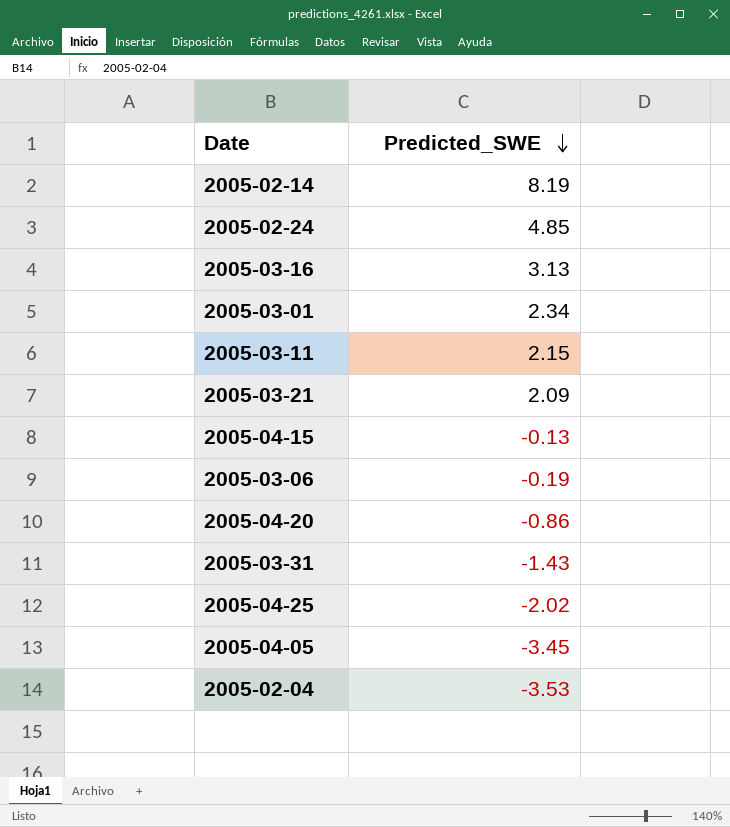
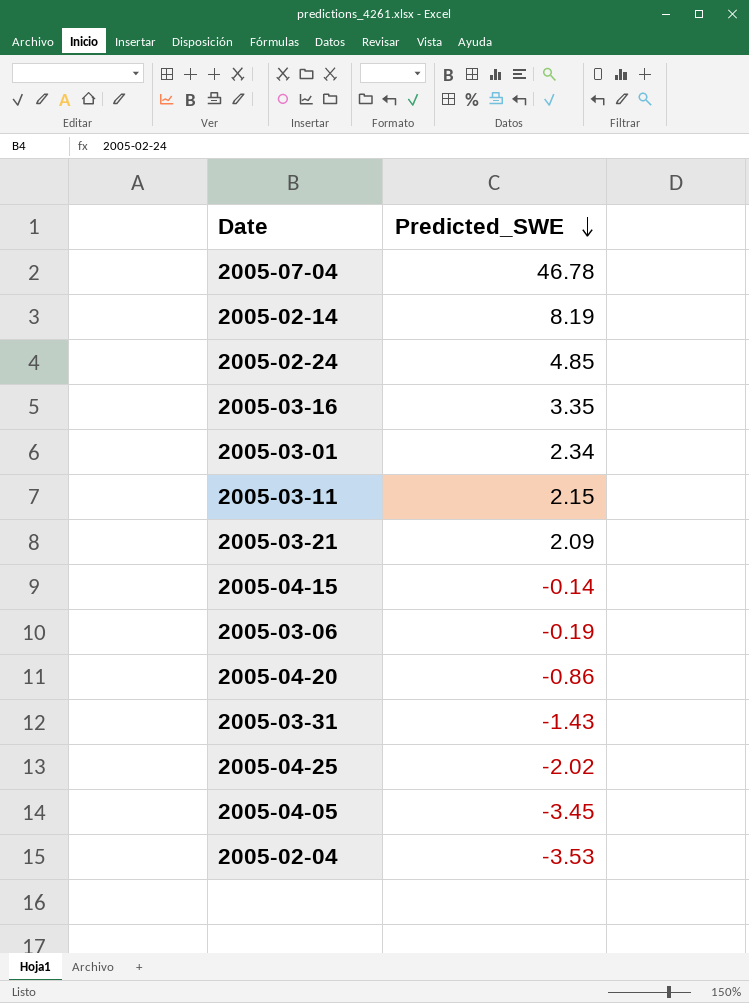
row 2005-07-04: none -> 46.78
2005-03-16 | Predicted_SWE: 3.13 -> 3.35
2005-04-15 | Predicted_SWE: -0.13 -> -0.14

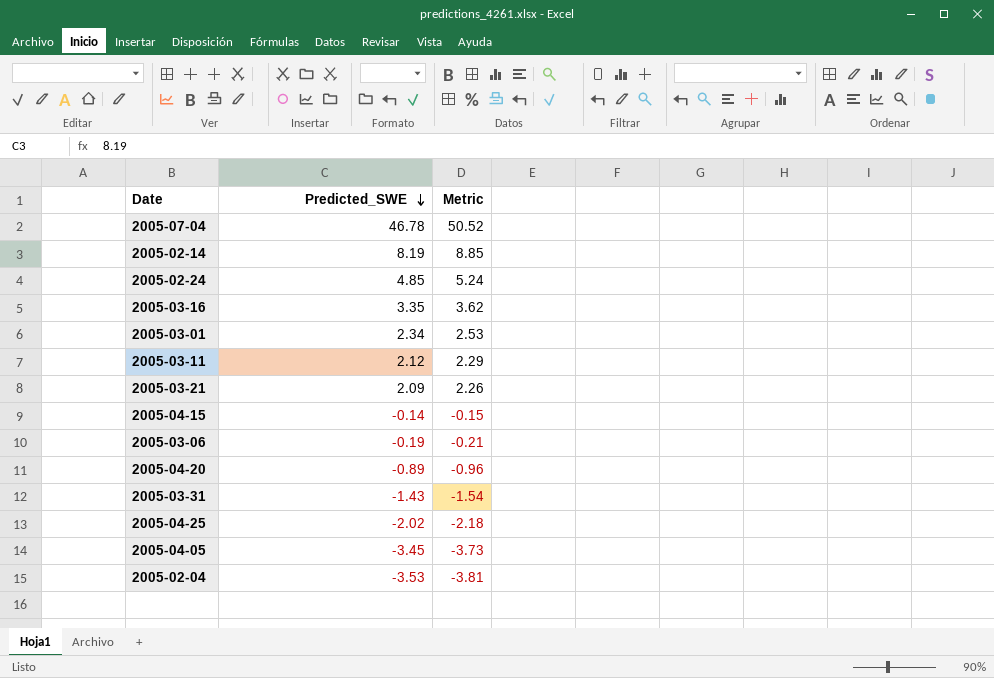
column Metric | formula: none -> [Predicted_SWE] * 1.08
2005-03-11 | Predicted_SWE: 2.15 -> 2.12
2005-04-20 | Predicted_SWE: -0.86 -> -0.89

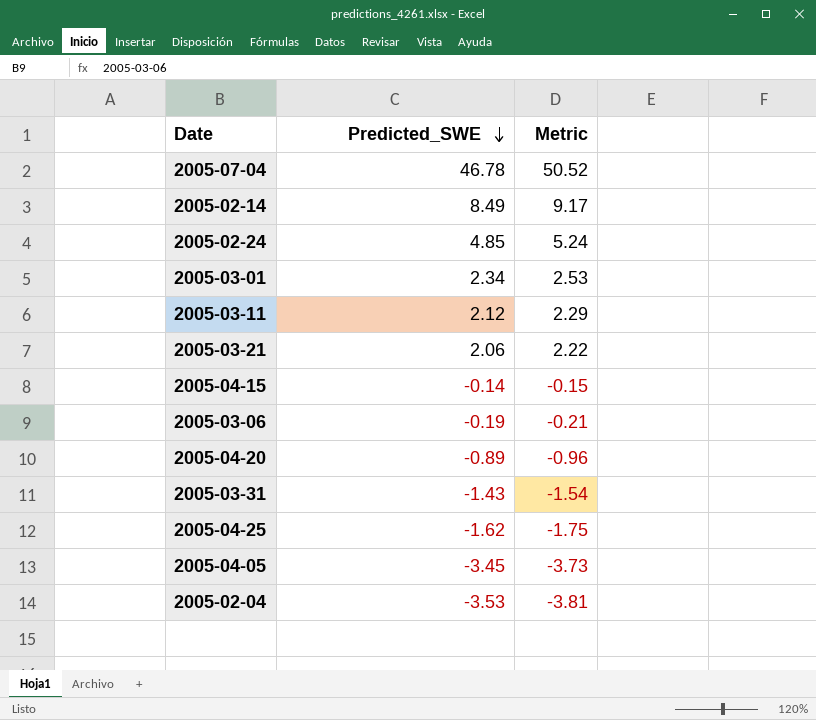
row 2005-03-16: 3.35 | 3.62 -> none
2005-02-14 | Predicted_SWE: 8.19 -> 8.49
2005-02-14 | Metric: 8.85 -> 9.17
2005-03-21 | Predicted_SWE: 2.09 -> 2.06
2005-03-21 | Metric: 2.26 -> 2.22
2005-04-25 | Predicted_SWE: -2.02 -> -1.62
2005-04-25 | Metric: -2.18 -> -1.75

